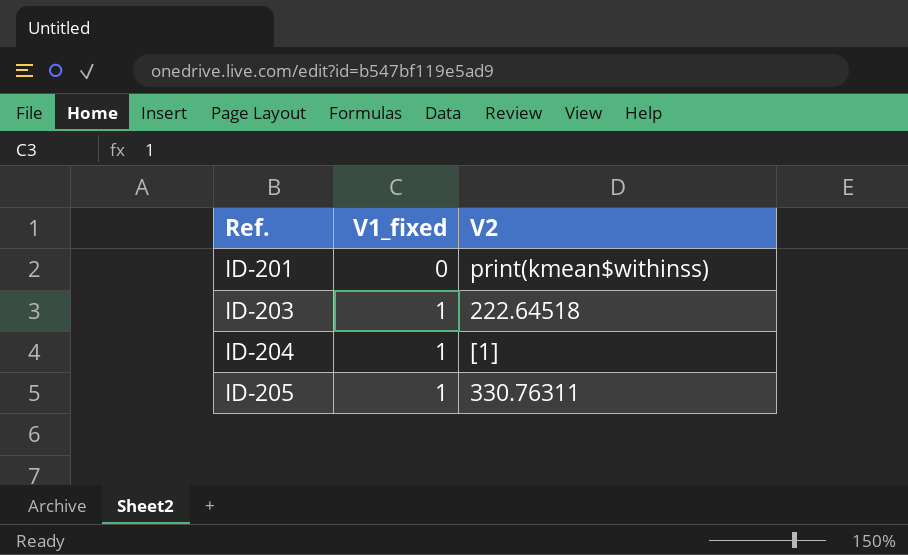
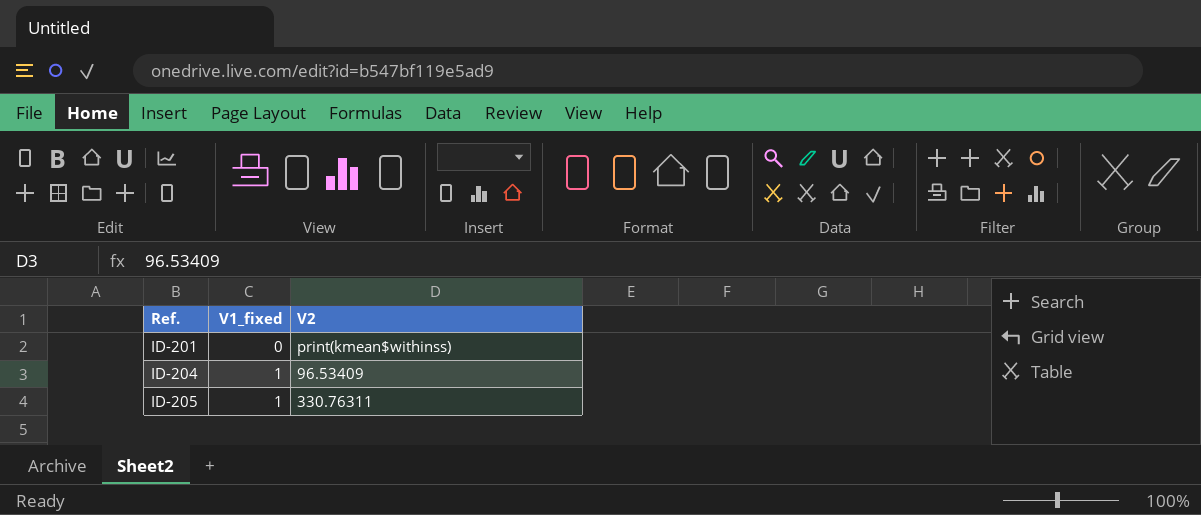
row ID-203: 1 | 222.64518 -> none
ID-204 | V2: [1] -> 96.53409

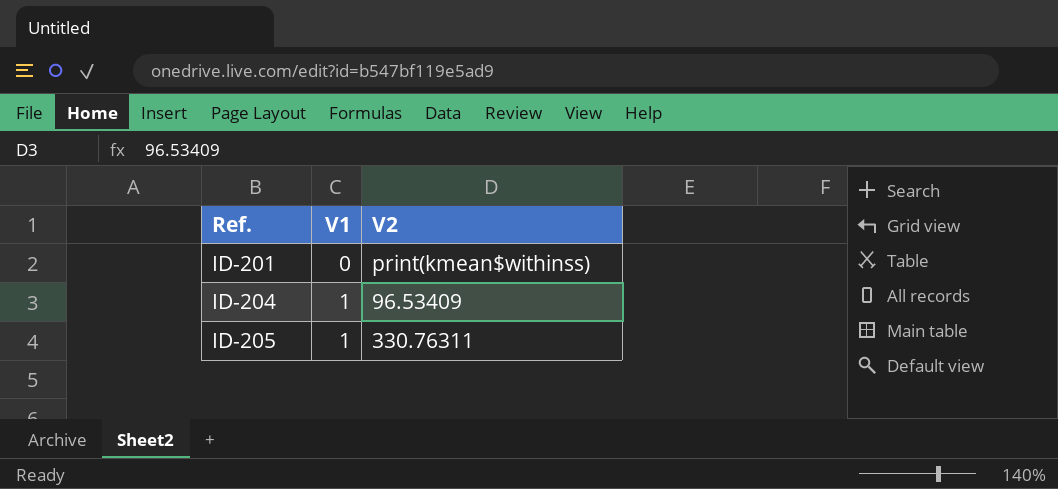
column name: V1_fixed -> V1

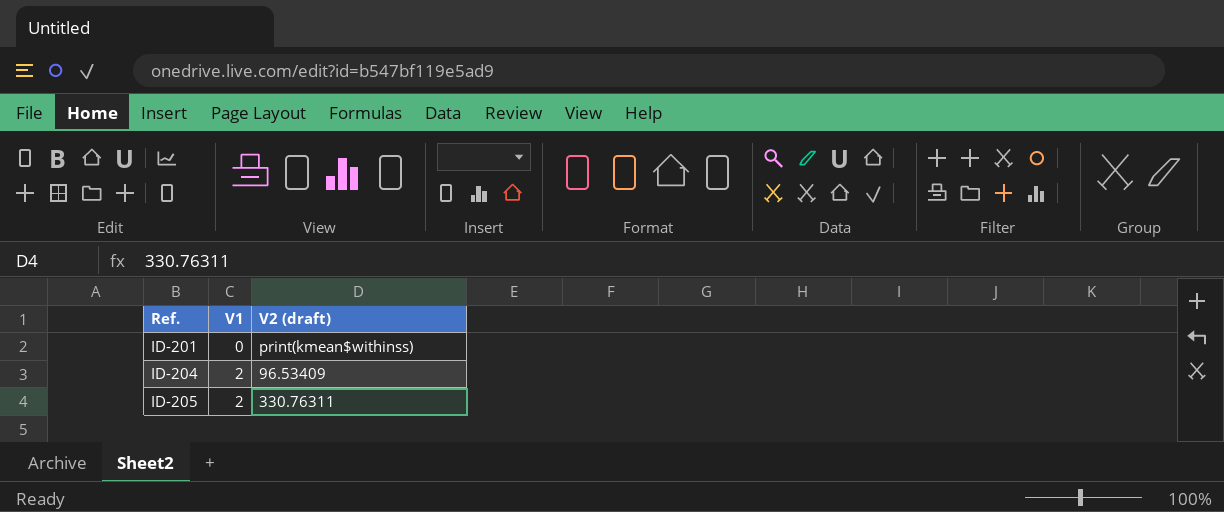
column name: V2 -> V2 (draft)
ID-204 | V1: 1 -> 2
ID-205 | V1: 1 -> 2

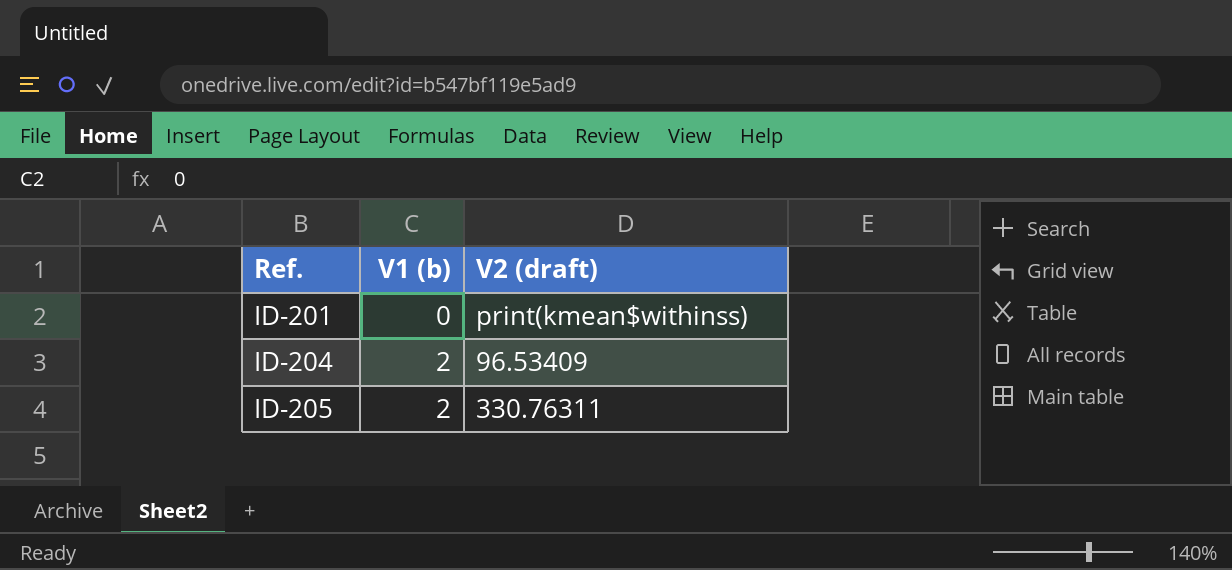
column name: V1 -> V1 (b)

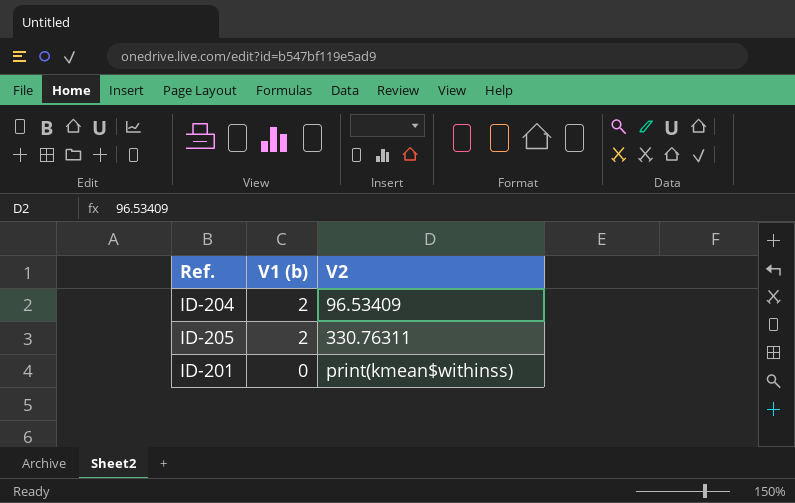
row order: Ref. ascending -> V1 (b) descending
column name: V2 (draft) -> V2

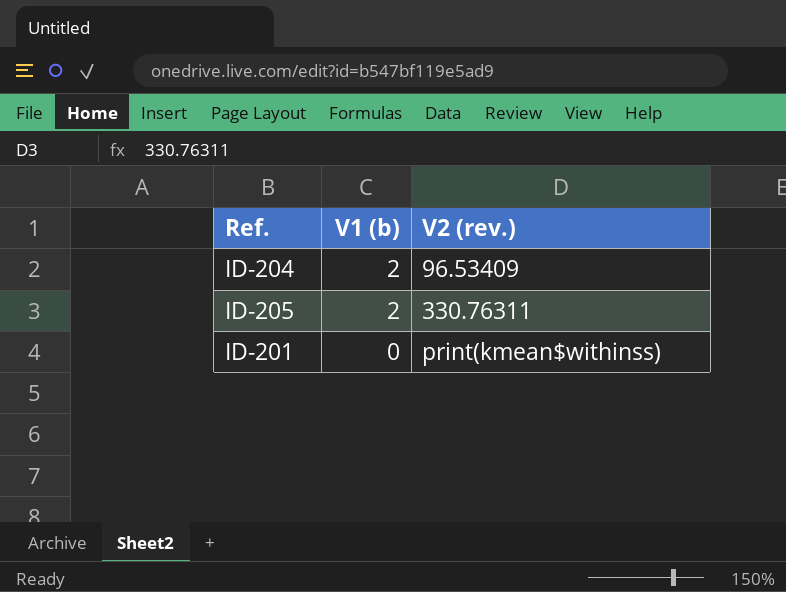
column name: V2 -> V2 (rev.)

